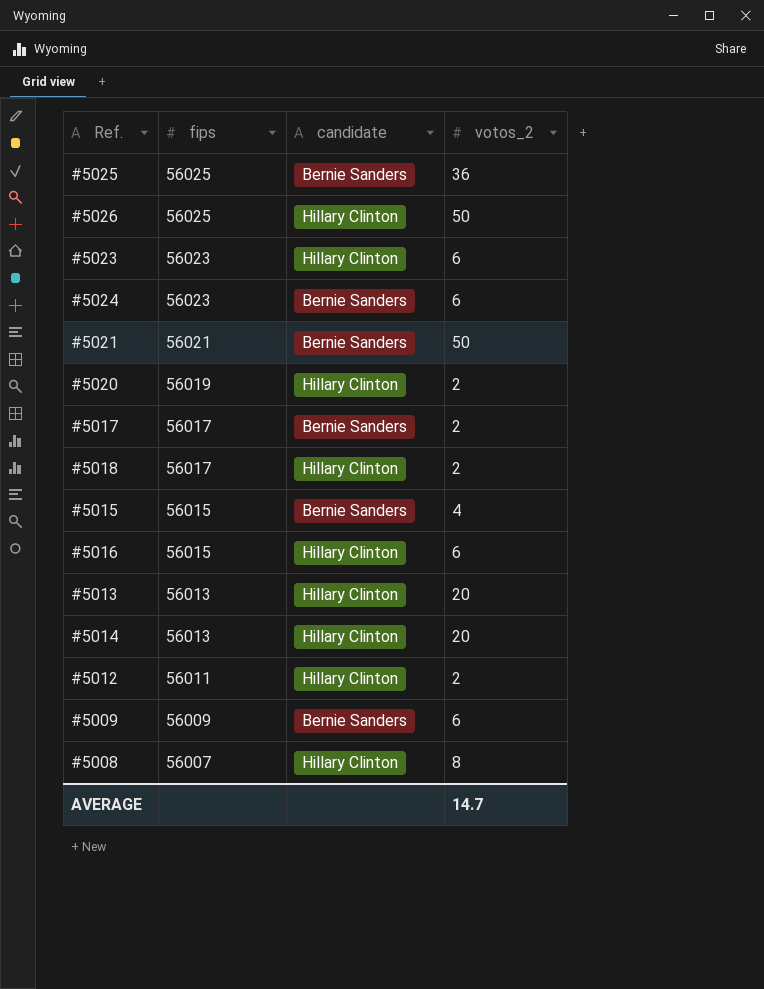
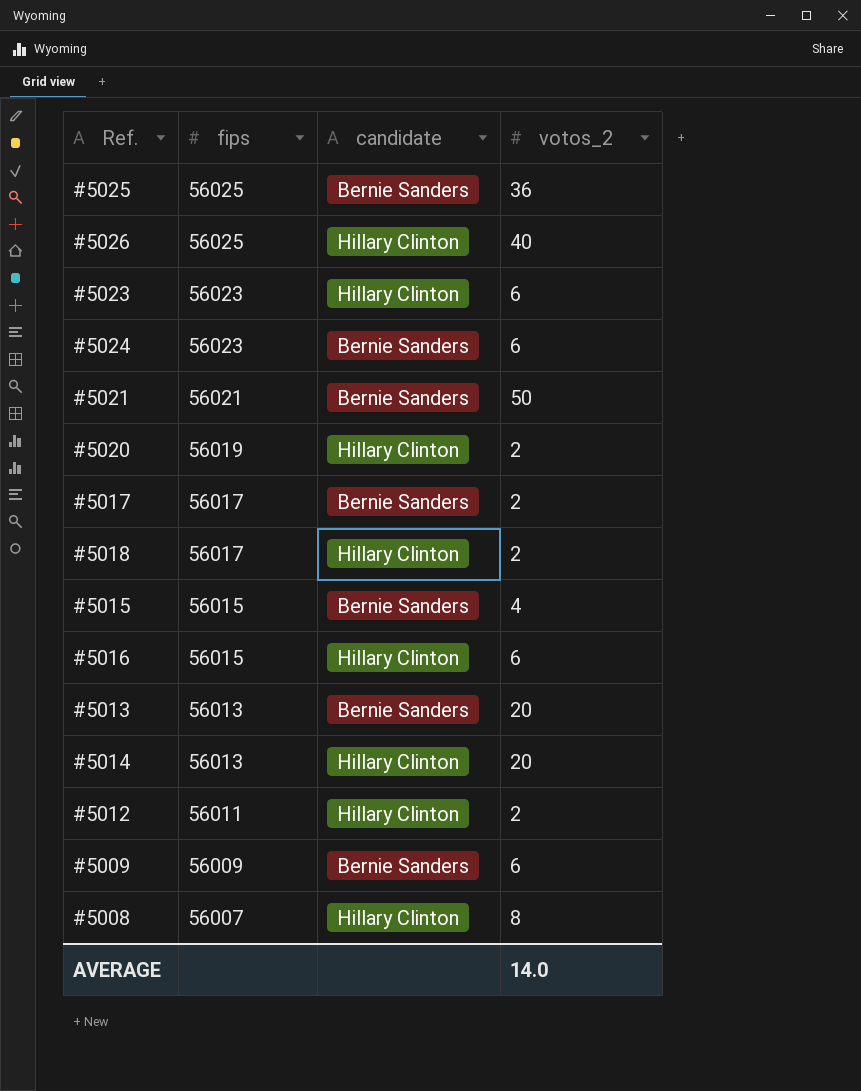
#5026 | votos_2: 50 -> 40
#5013 | candidate: Hillary Clinton -> Bernie Sanders
AVERAGE | votos_2: 14.7 -> 14.0

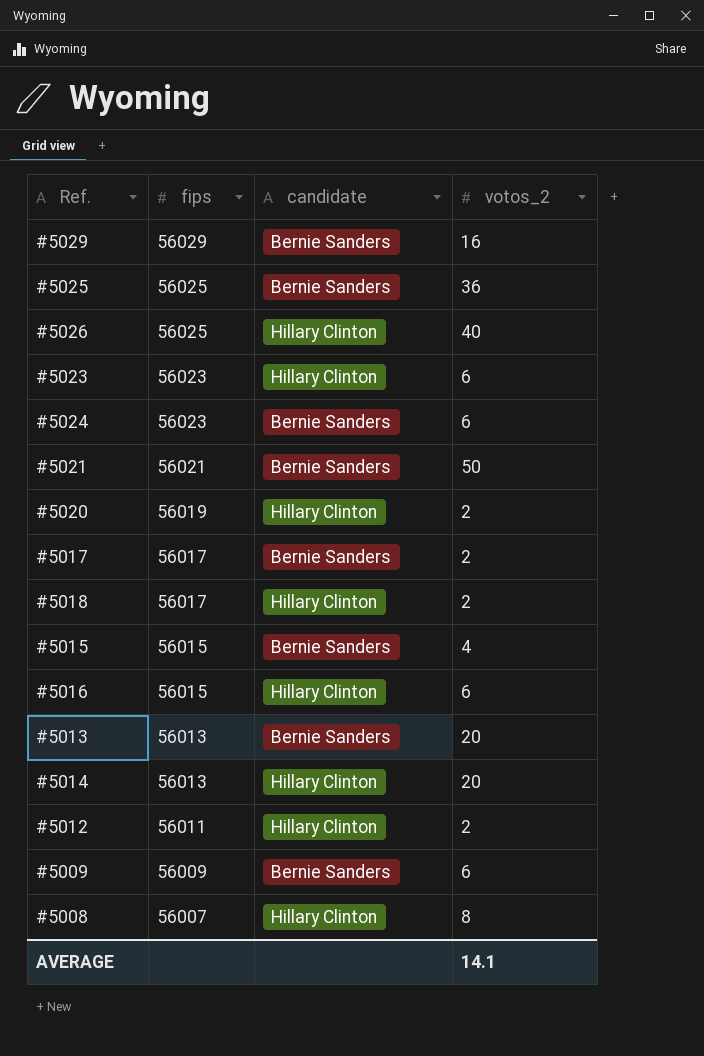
row #5029: none -> 56029 | Bernie Sanders | 16
AVERAGE | votos_2: 14.0 -> 14.1

